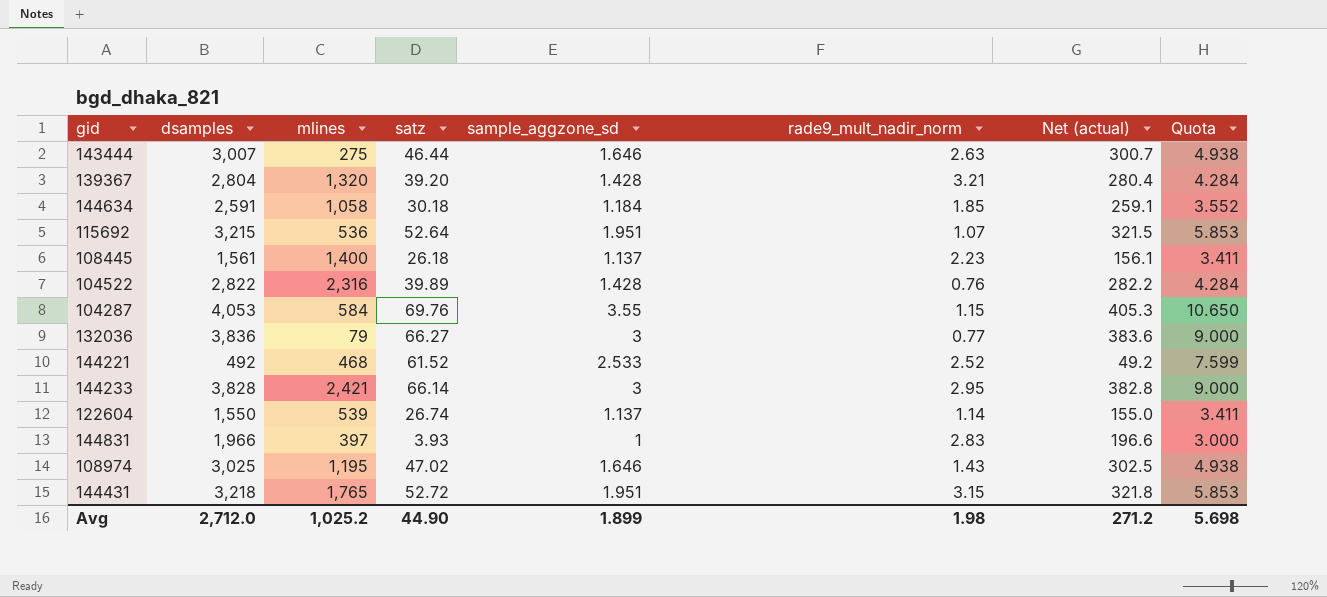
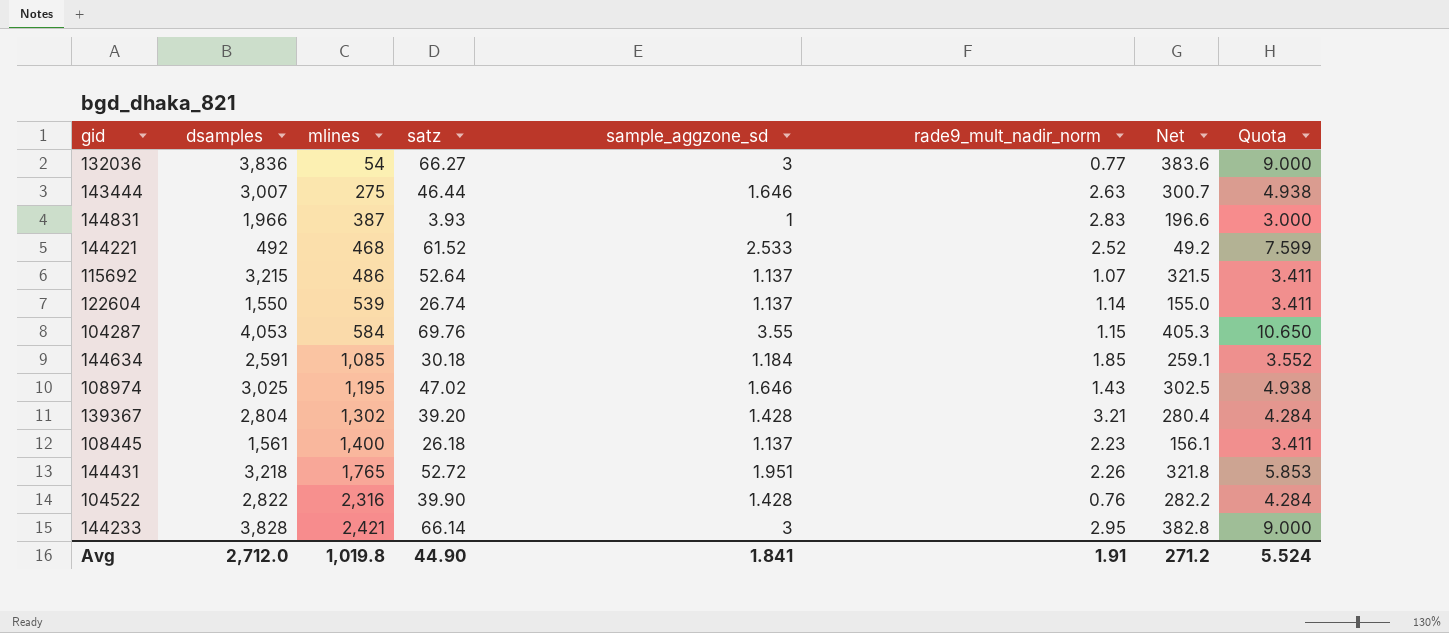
row order: none -> mlines ascending
column name: Net (actual) -> Net
132036 | mlines: 79 -> 54
144831 | mlines: 397 -> 387
115692 | mlines: 536 -> 486
115692 | sample_aggzone_sd: 1.951 -> 1.137
115692 | Quota: 5.853 -> 3.411
144634 | mlines: 1,058 -> 1,085
139367 | mlines: 1,320 -> 1,302
144431 | rade9_mult_nadir_norm: 3.15 -> 2.26
104522 | satz: 39.89 -> 39.90
Avg | mlines: 1,025.2 -> 1,019.8
Avg | sample_aggzone_sd: 1.899 -> 1.841
Avg | rade9_mult_nadir_norm: 1.98 -> 1.91
Avg | Quota: 5.698 -> 5.524

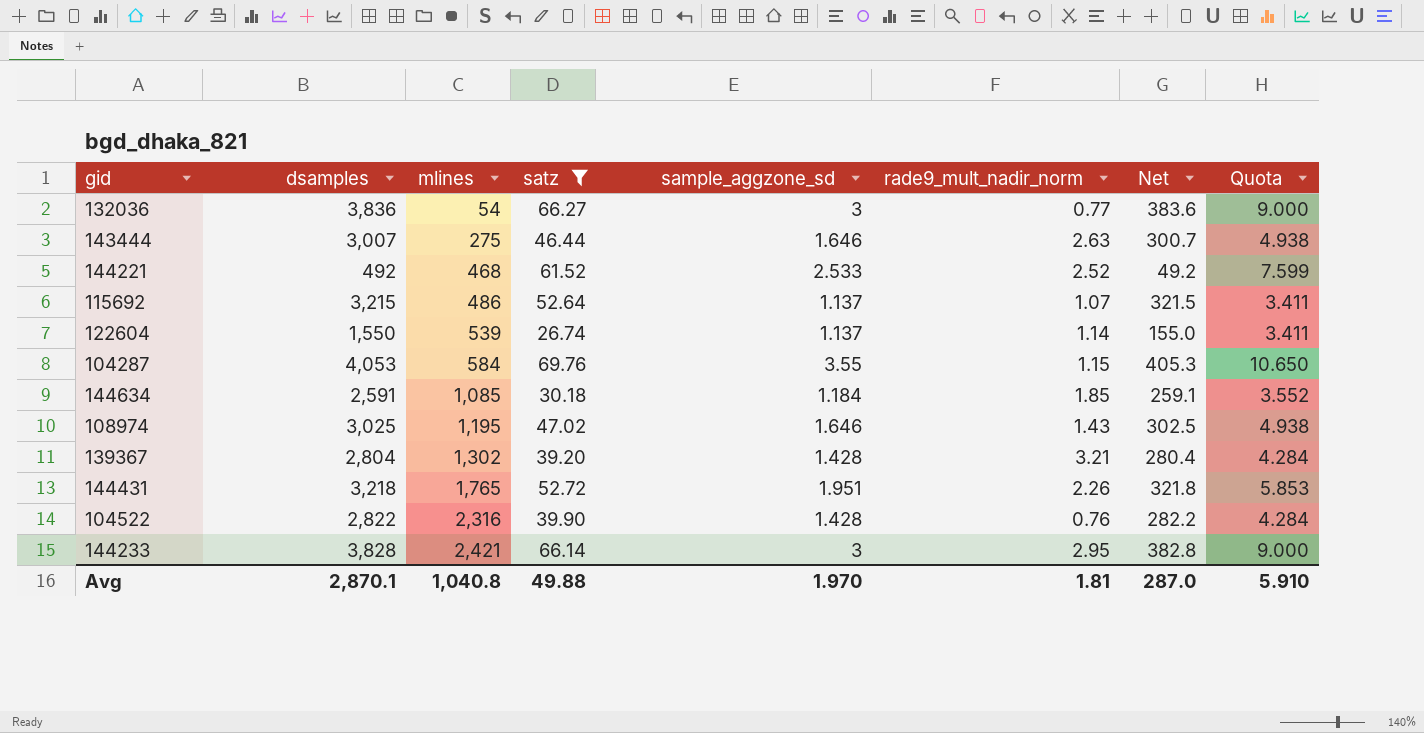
filter: none -> satz >= 26.74
Avg | dsamples: 2,712.0 -> 2,870.1
Avg | mlines: 1,019.8 -> 1,040.8
Avg | satz: 44.90 -> 49.88
Avg | sample_aggzone_sd: 1.841 -> 1.970
Avg | rade9_mult_nadir_norm: 1.91 -> 1.81
Avg | Net: 271.2 -> 287.0
Avg | Quota: 5.524 -> 5.910

